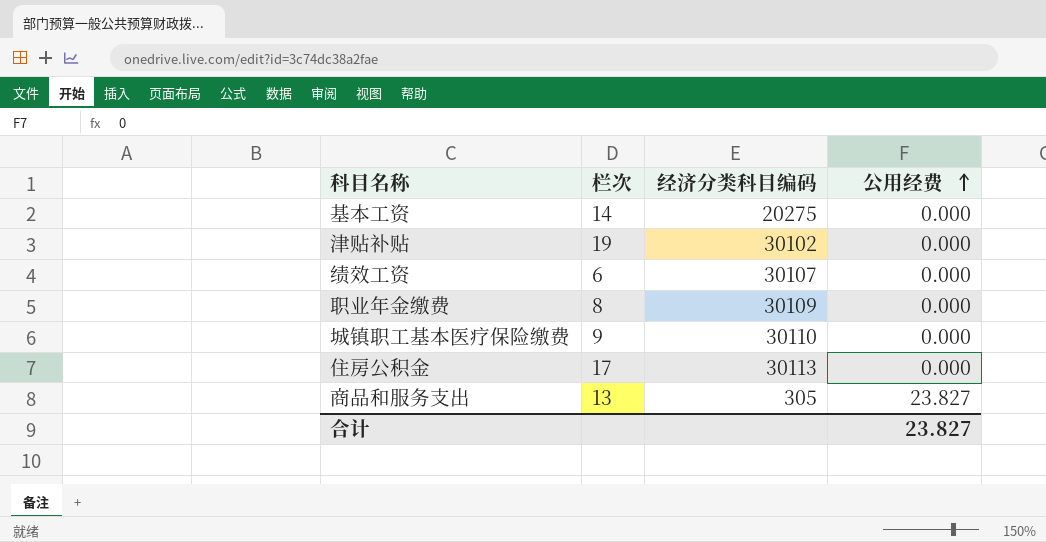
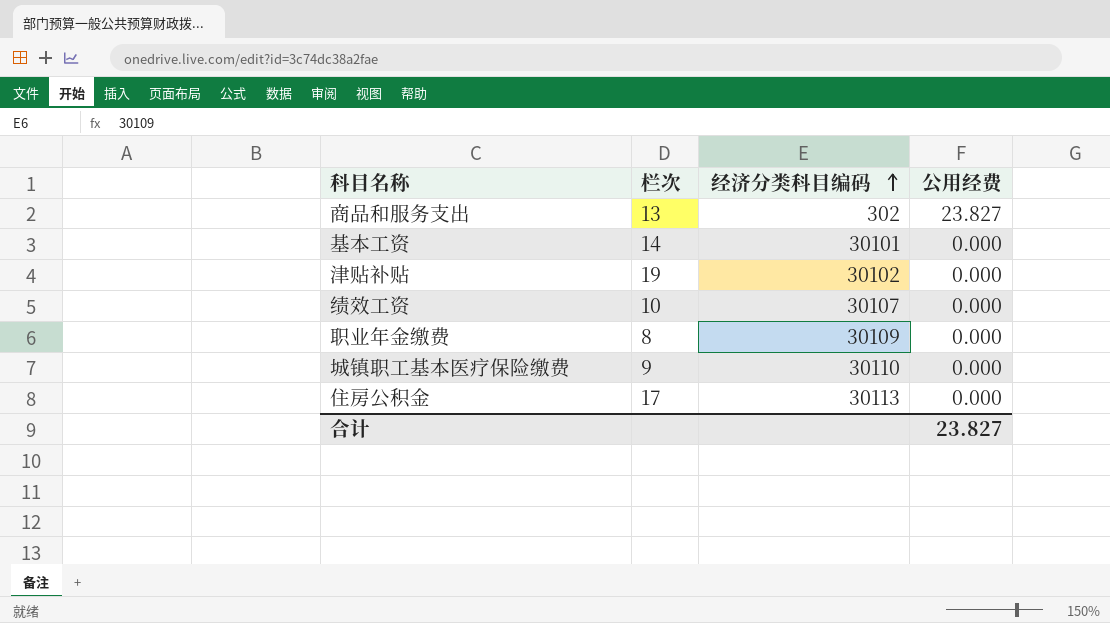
row order: 公用经费 ascending -> 经济分类科目编码 ascending
商品和服务支出 | 经济分类科目编码: 305 -> 302
基本工资 | 经济分类科目编码: 20275 -> 30101
绩效工资 | 栏次: 6 -> 10

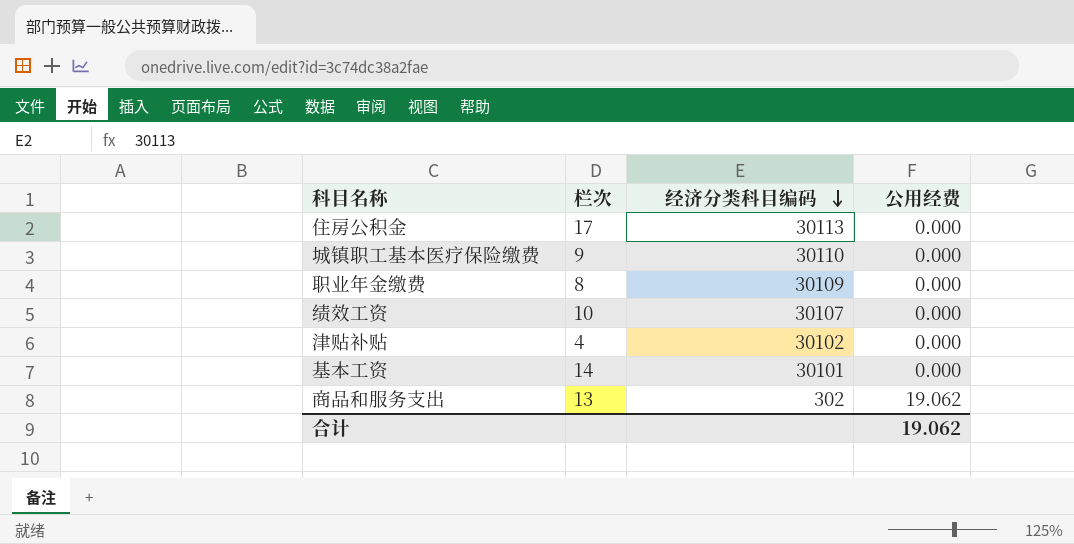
row order: 经济分类科目编码 ascending -> 经济分类科目编码 descending
津贴补贴 | 栏次: 19 -> 4
商品和服务支出 | 公用经费: 23.827 -> 19.062
合计 | 公用经费: 23.827 -> 19.062

